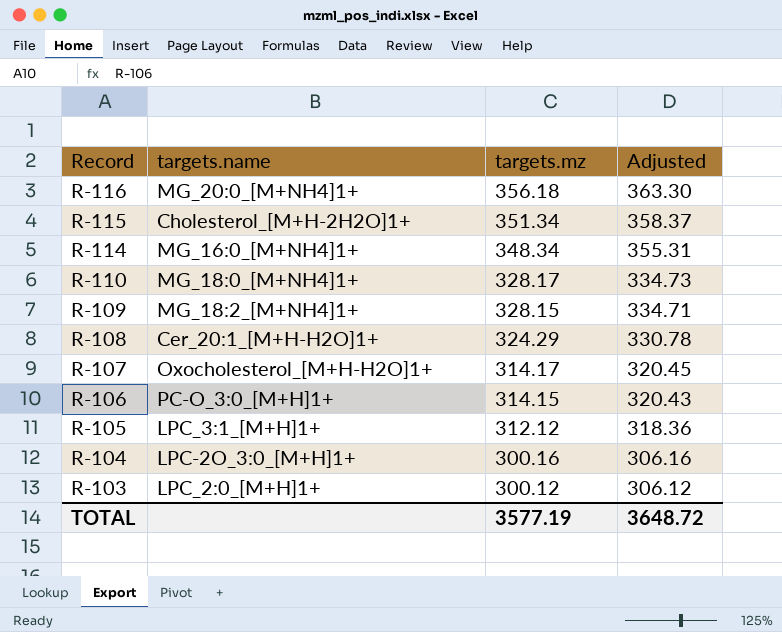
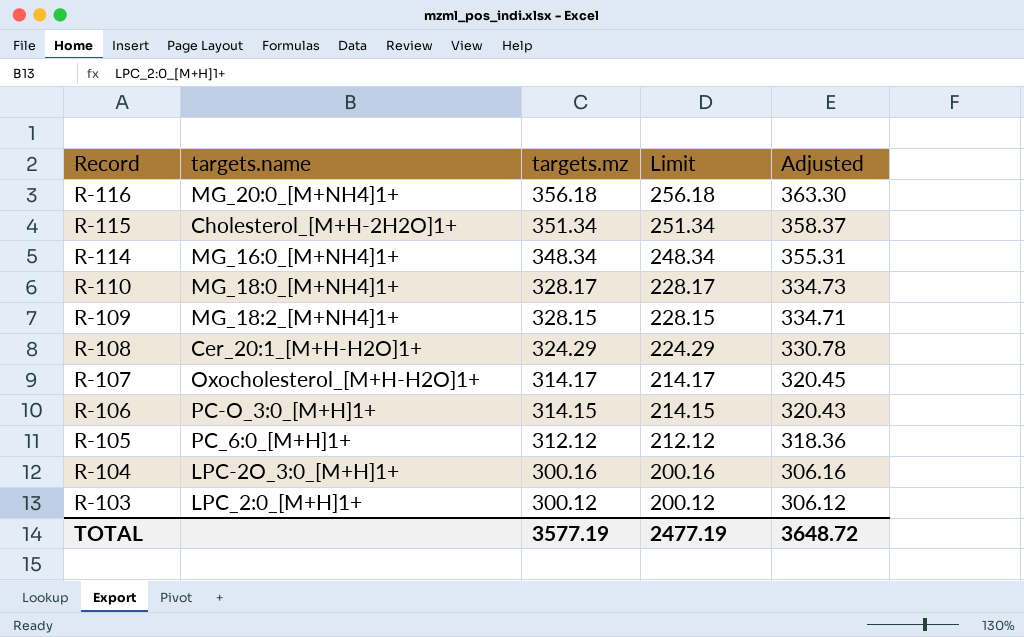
column Limit | formula: none -> [targets.mz] - 100
R-105 | targets.name: LPC_3:1_[M+H]1+ -> PC_6:0_[M+H]1+

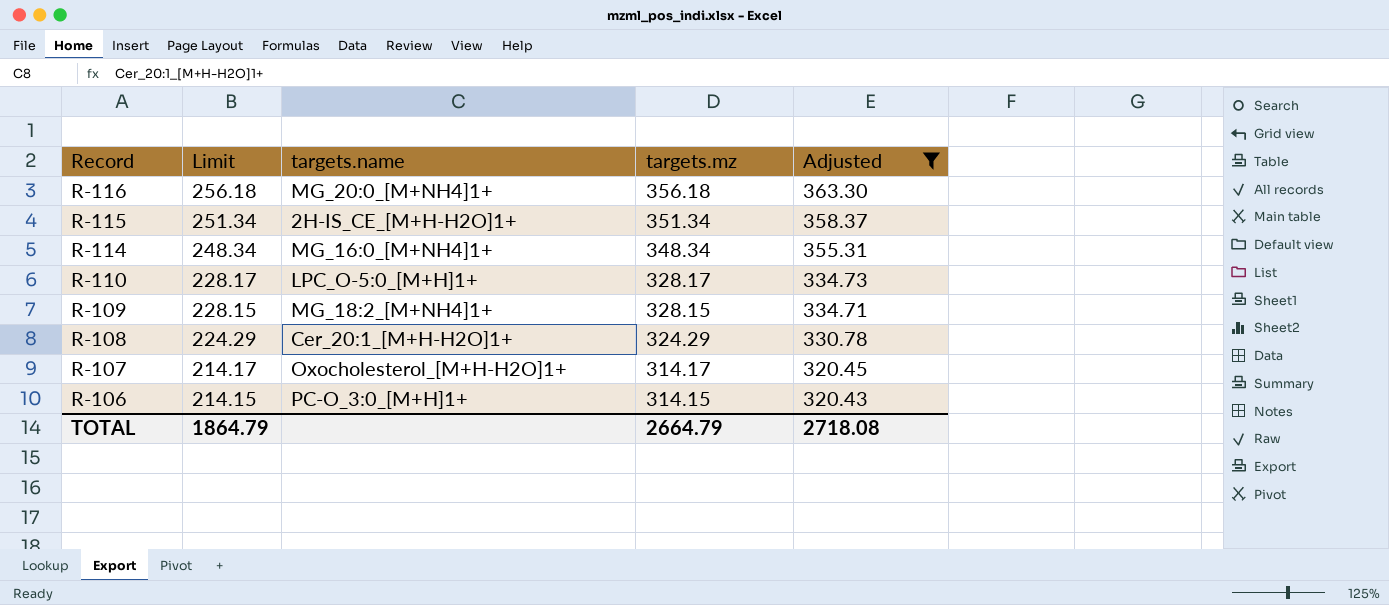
filter: none -> Adjusted >= 320.43
column Limit | position: 4 -> 2
R-115 | targets.name: Cholesterol_[M+H-2H2O]1+ -> 2H-IS_CE_[M+H-H2O]1+
R-110 | targets.name: MG_18:0_[M+NH4]1+ -> LPC_O-5:0_[M+H]1+
TOTAL | Limit: 2477.19 -> 1864.79
TOTAL | targets.mz: 3577.19 -> 2664.79
TOTAL | Adjusted: 3648.72 -> 2718.08

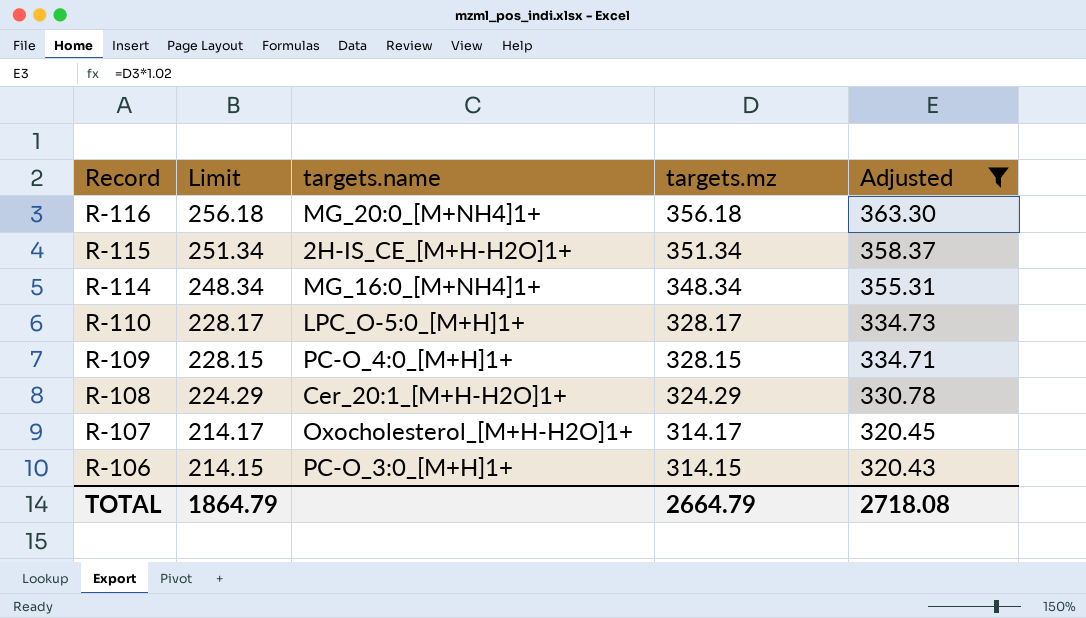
R-109 | targets.name: MG_18:2_[M+NH4]1+ -> PC-O_4:0_[M+H]1+

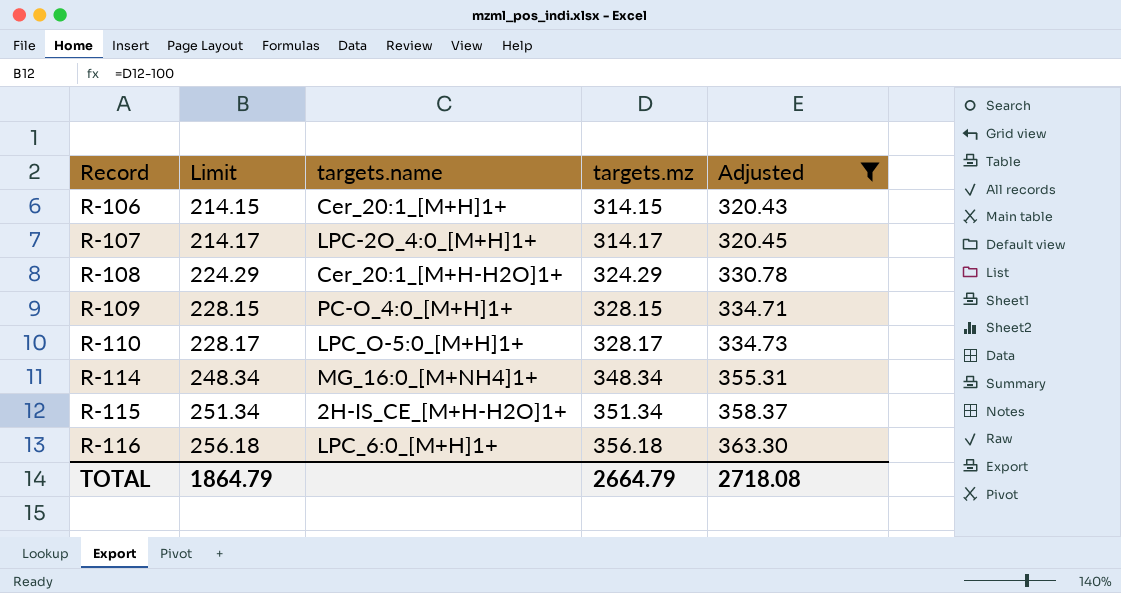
row order: Record descending -> Record ascending
R-106 | targets.name: PC-O_3:0_[M+H]1+ -> Cer_20:1_[M+H]1+
R-107 | targets.name: Oxocholesterol_[M+H-H2O]1+ -> LPC-2O_4:0_[M+H]1+
R-116 | targets.name: MG_20:0_[M+NH4]1+ -> LPC_6:0_[M+H]1+

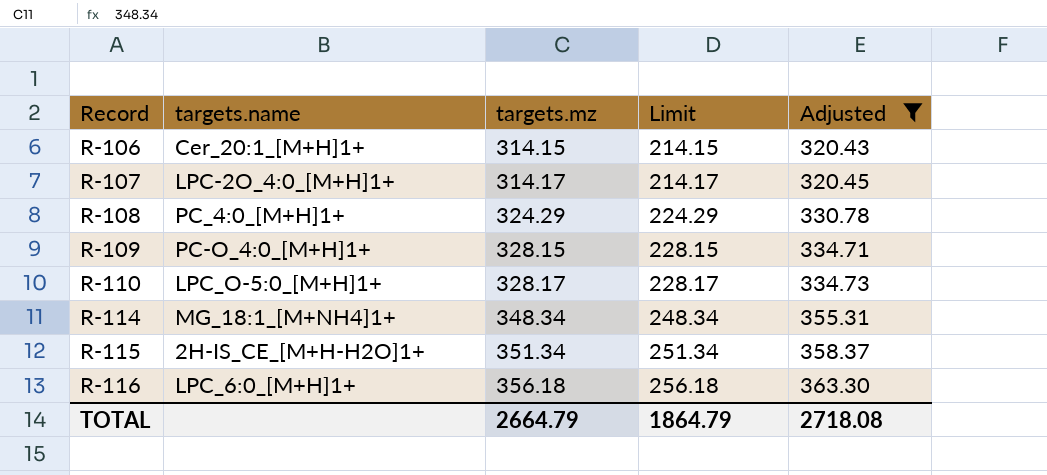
column Limit | position: 2 -> 4
R-108 | targets.name: Cer_20:1_[M+H-H2O]1+ -> PC_4:0_[M+H]1+
R-114 | targets.name: MG_16:0_[M+NH4]1+ -> MG_18:1_[M+NH4]1+

